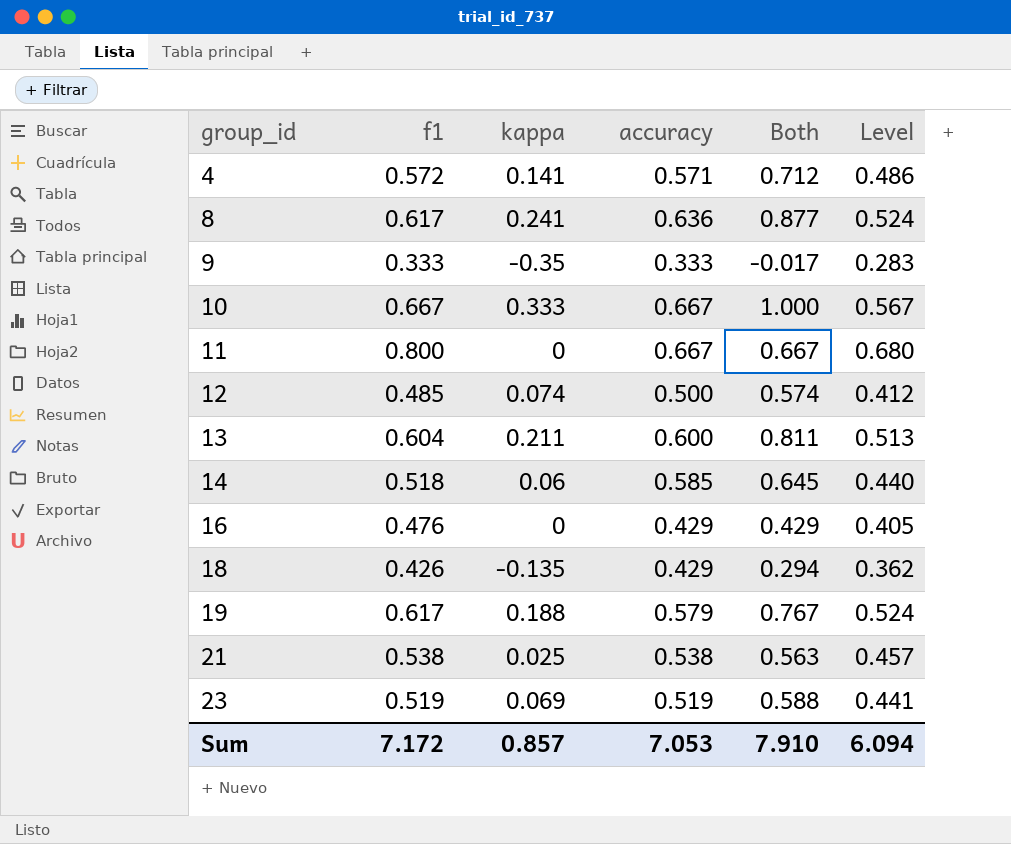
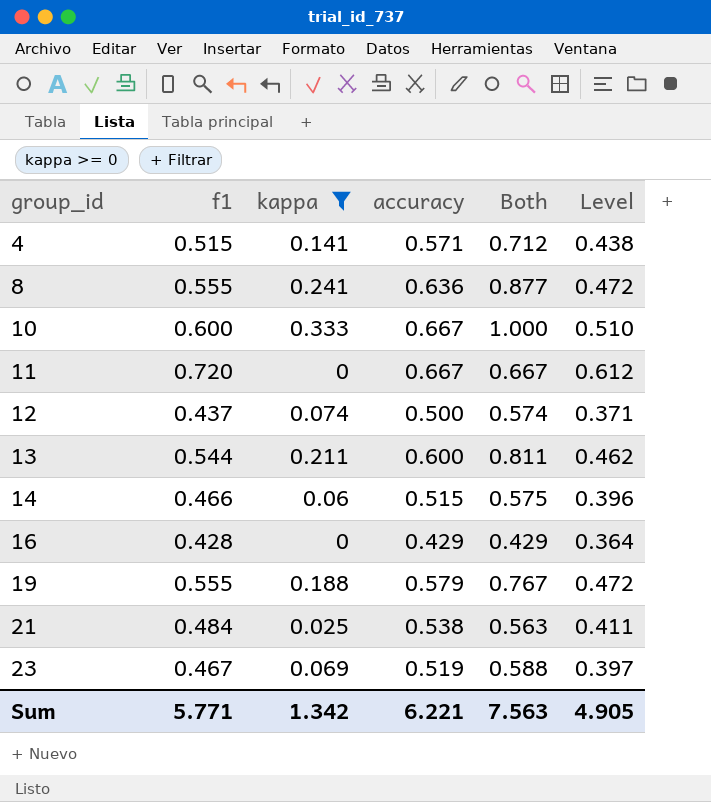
filter: none -> kappa >= 0
4 | f1: 0.572 -> 0.515
4 | Level: 0.486 -> 0.438
8 | f1: 0.617 -> 0.555
8 | Level: 0.524 -> 0.472
10 | f1: 0.667 -> 0.600
10 | Level: 0.567 -> 0.510
11 | f1: 0.800 -> 0.720
11 | Level: 0.680 -> 0.612
12 | f1: 0.485 -> 0.437
12 | Level: 0.412 -> 0.371
13 | f1: 0.604 -> 0.544
13 | Level: 0.513 -> 0.462
14 | f1: 0.518 -> 0.466
14 | accuracy: 0.585 -> 0.515
14 | Both: 0.645 -> 0.575
14 | Level: 0.440 -> 0.396
16 | f1: 0.476 -> 0.428
16 | Level: 0.405 -> 0.364
19 | f1: 0.617 -> 0.555
19 | Level: 0.524 -> 0.472
21 | f1: 0.538 -> 0.484
21 | Level: 0.457 -> 0.411
23 | f1: 0.519 -> 0.467
23 | Level: 0.441 -> 0.397
Sum | f1: 7.172 -> 5.771
Sum | kappa: 0.857 -> 1.342
Sum | accuracy: 7.053 -> 6.221
Sum | Both: 7.910 -> 7.563
Sum | Level: 6.094 -> 4.905

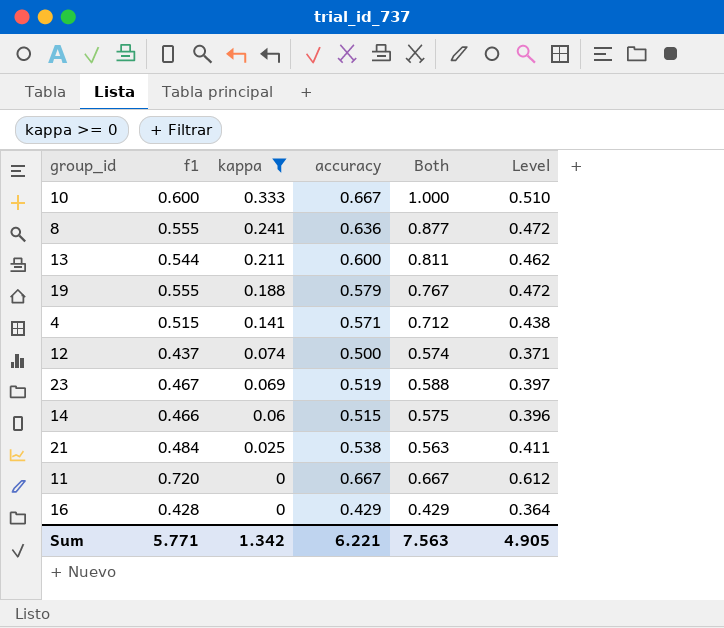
row order: group_id ascending -> kappa descending

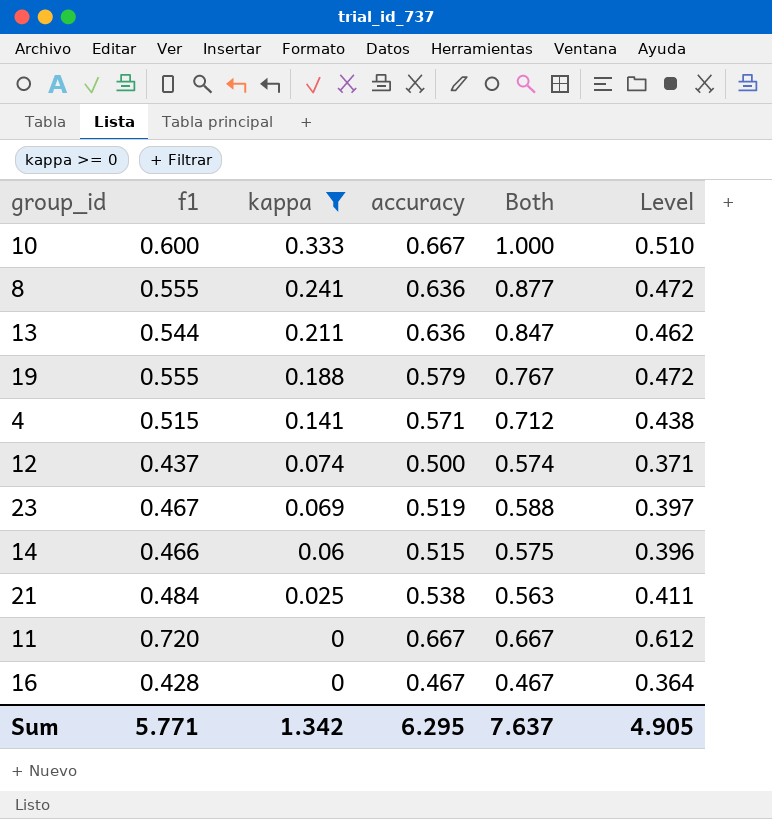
13 | accuracy: 0.600 -> 0.636
13 | Both: 0.811 -> 0.847
16 | accuracy: 0.429 -> 0.467
16 | Both: 0.429 -> 0.467
Sum | accuracy: 6.221 -> 6.295
Sum | Both: 7.563 -> 7.637

